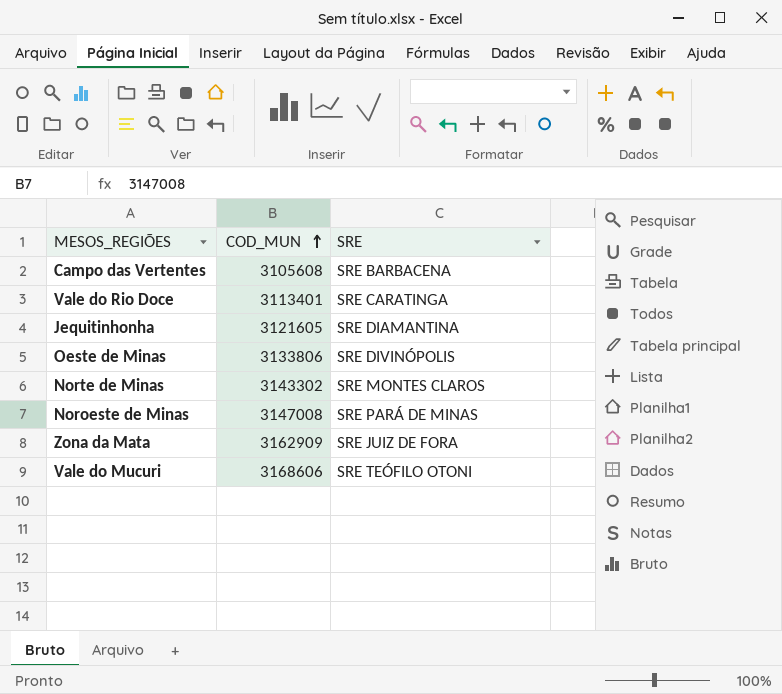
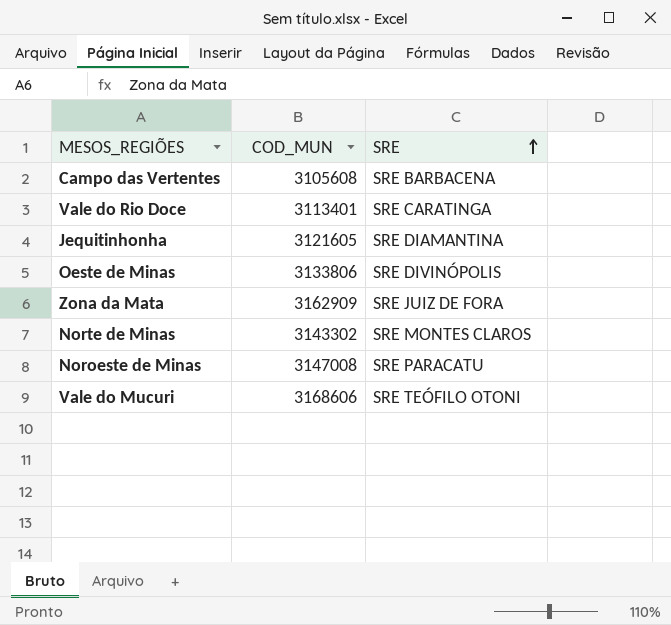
row order: COD_MUN ascending -> SRE ascending
Noroeste de Minas | SRE: SRE PARÁ DE MINAS -> SRE PARACATU

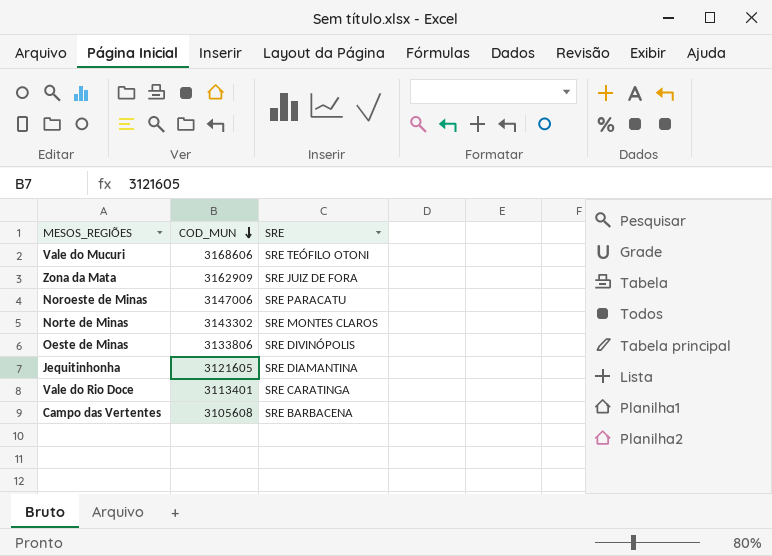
row order: SRE ascending -> COD_MUN descending
Noroeste de Minas | COD_MUN: 3147008 -> 3147006

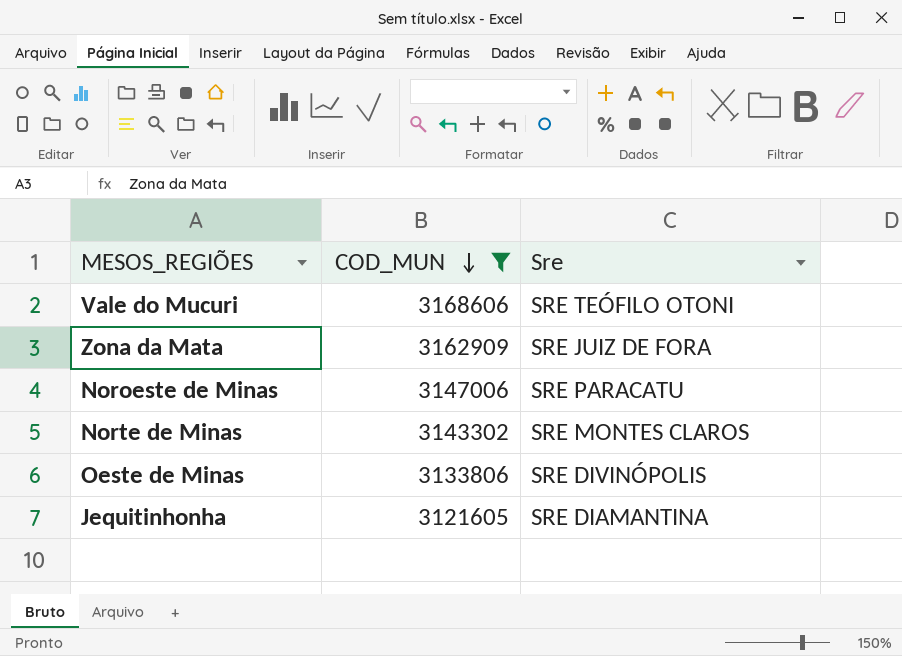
filter: none -> COD_MUN >= 3121605
column name: SRE -> Sre

